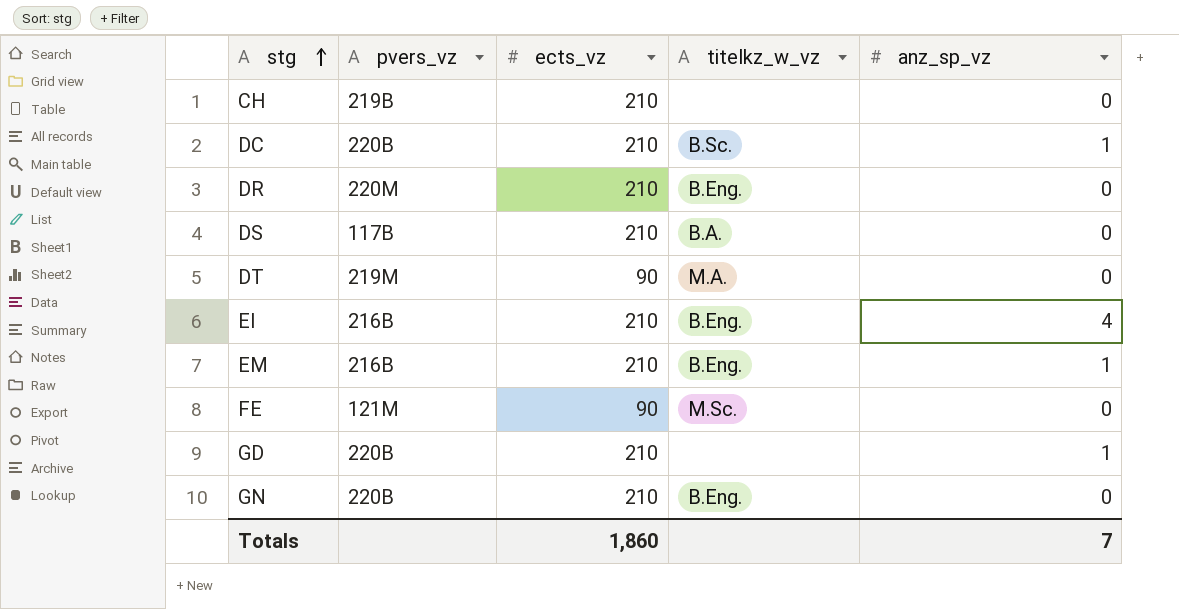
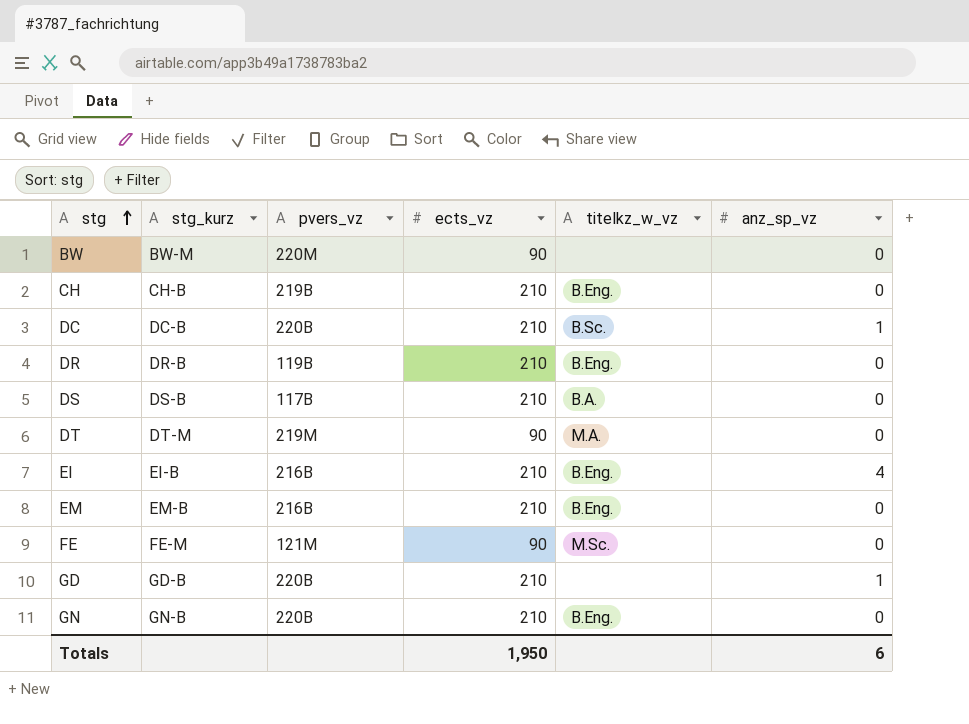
column stg_kurz | position: none -> 2
row BW: none -> BW-M | 220M | 90 | none | 0
CH | titelkz_w_vz: none -> B.Eng.
DR | pvers_vz: 220M -> 119B
EM | anz_sp_vz: 1 -> 0
Totals | ects_vz: 1,860 -> 1,950
Totals | anz_sp_vz: 7 -> 6

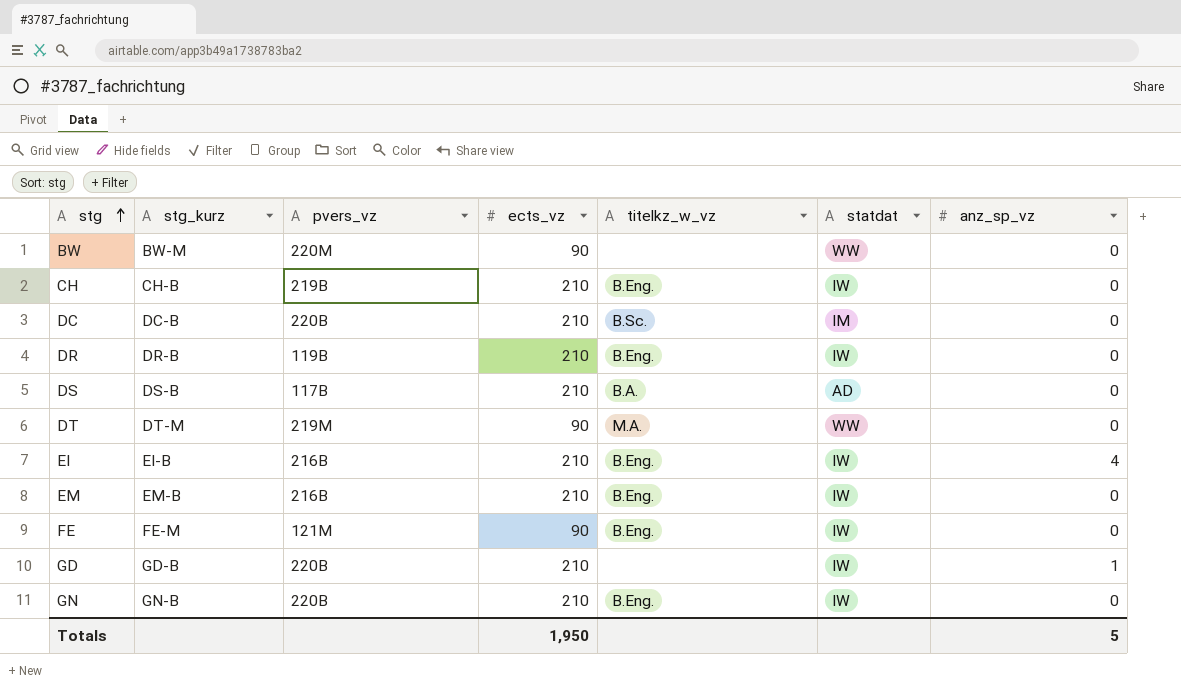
column statdat | position: none -> 6
DC | anz_sp_vz: 1 -> 0
FE | titelkz_w_vz: M.Sc. -> B.Eng.
Totals | anz_sp_vz: 6 -> 5

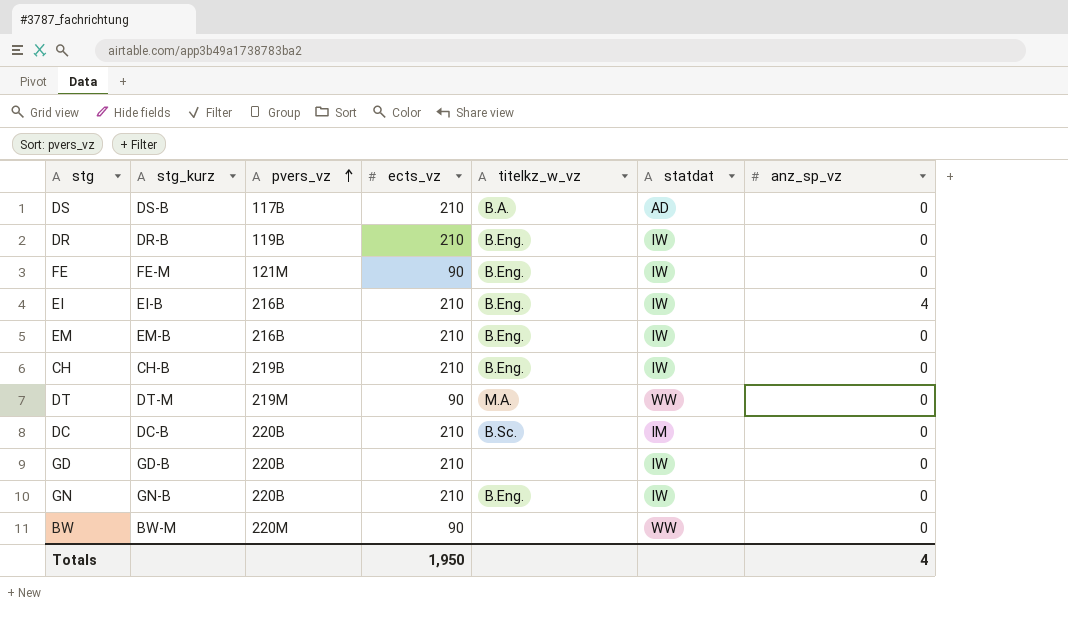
row order: stg ascending -> pvers_vz ascending
GD | anz_sp_vz: 1 -> 0
Totals | anz_sp_vz: 5 -> 4

